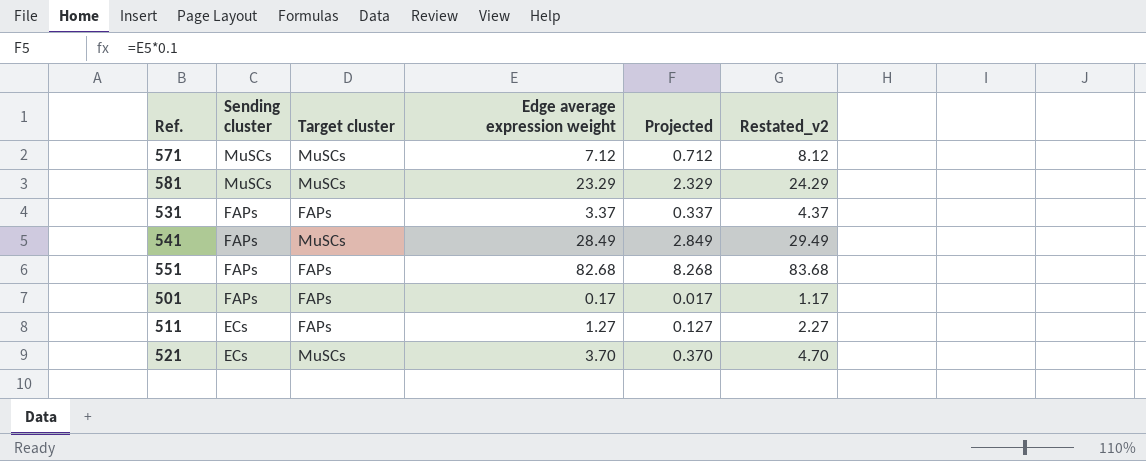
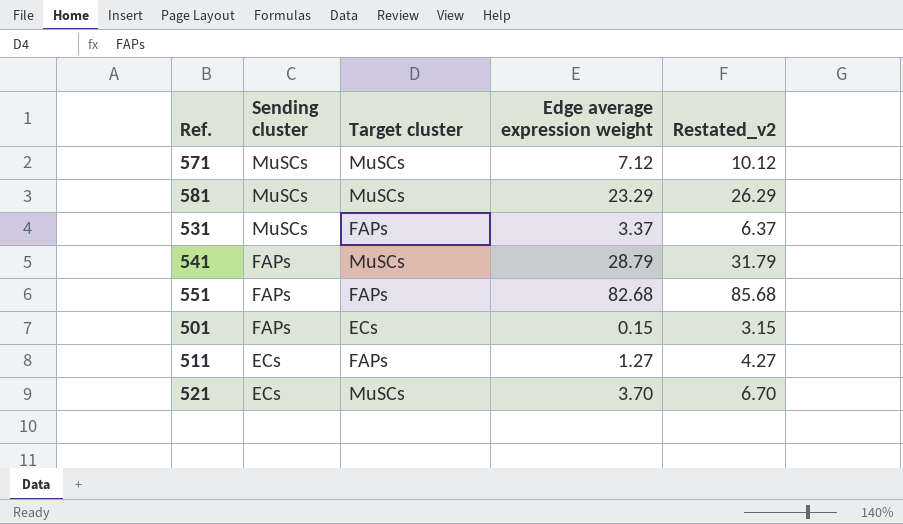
column Projected | formula: [Edge average expression weight] * 0.1 -> none
column Restated_v2 | formula: [Edge average expression weight] + 1 -> [Edge average expression weight] + 3
531 | Sending cluster: FAPs -> MuSCs
541 | Edge average expression weight: 28.49 -> 28.79
501 | Target cluster: FAPs -> ECs
501 | Edge average expression weight: 0.17 -> 0.15

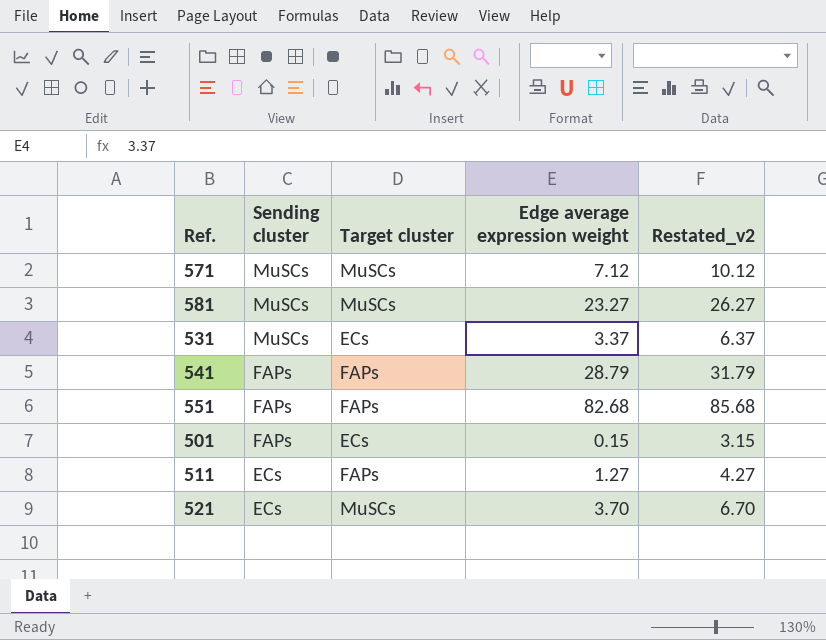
581 | Edge average expression weight: 23.29 -> 23.27
581 | Restated_v2: 26.29 -> 26.27
531 | Target cluster: FAPs -> ECs
541 | Target cluster: MuSCs -> FAPs

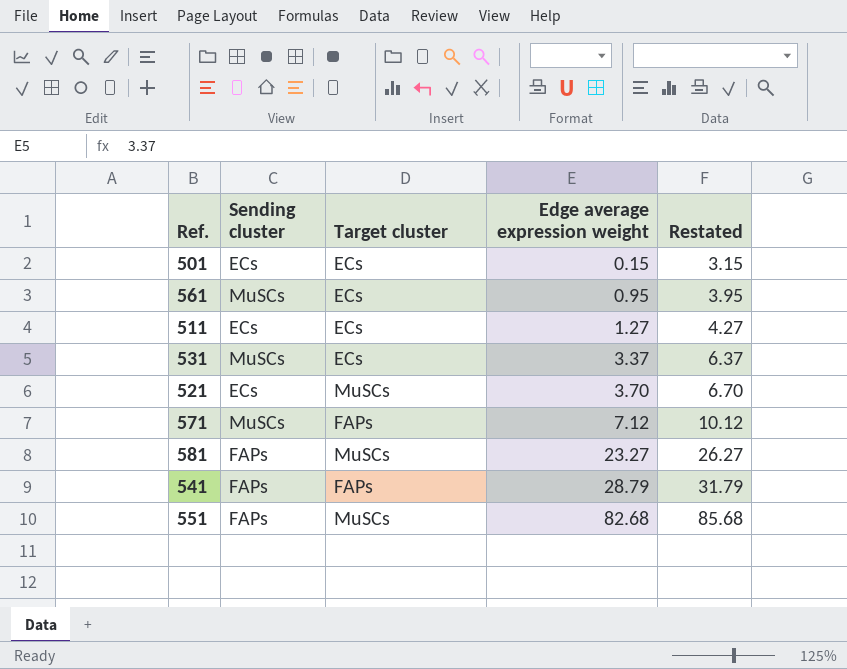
row order: Sending cluster descending -> Edge average expression weight ascending
column name: Restated_v2 -> Restated
501 | Sending cluster: FAPs -> ECs
row 561: none -> MuSCs | ECs | 0.95 | 3.95
511 | Target cluster: FAPs -> ECs
571 | Target cluster: MuSCs -> FAPs
581 | Sending cluster: MuSCs -> FAPs
551 | Target cluster: FAPs -> MuSCs

